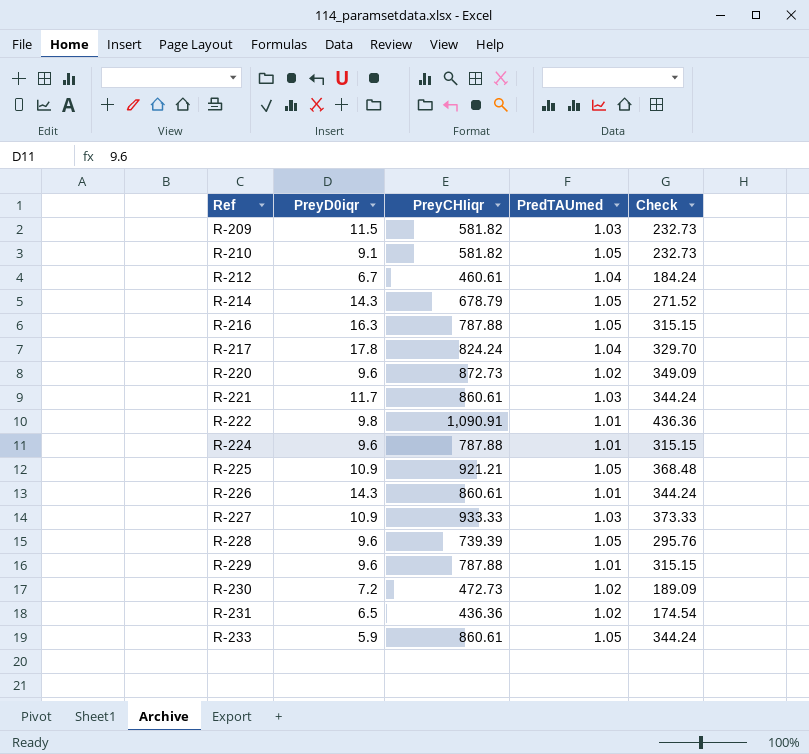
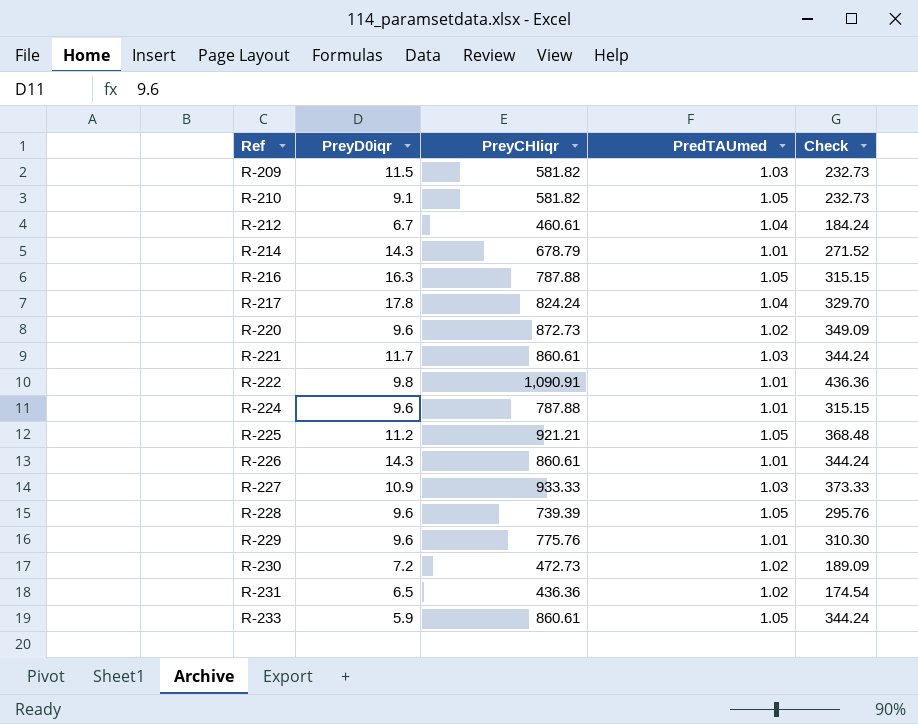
R-214 | PredTAUmed: 1.05 -> 1.01
R-225 | PreyD0iqr: 10.9 -> 11.2
R-229 | PreyCHIiqr: 787.88 -> 775.76
R-229 | Check: 315.15 -> 310.30

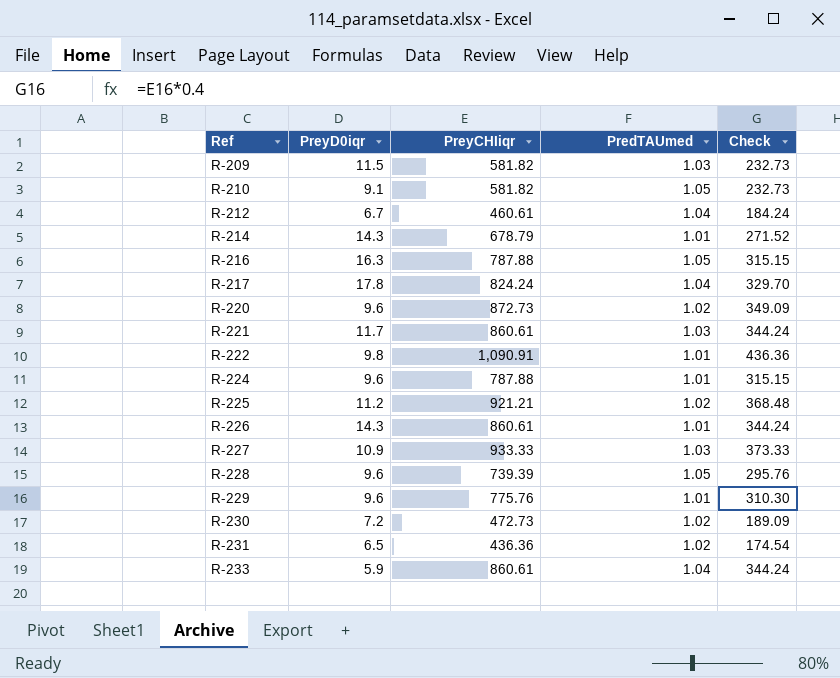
R-225 | PredTAUmed: 1.05 -> 1.02
R-233 | PredTAUmed: 1.05 -> 1.04

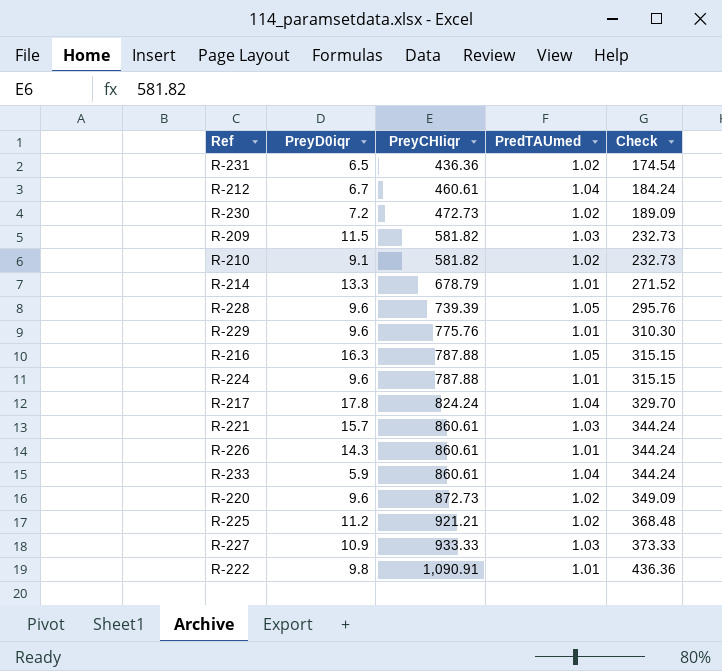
row order: Ref ascending -> PreyCHIiqr ascending
R-210 | PredTAUmed: 1.05 -> 1.02
R-214 | PreyD0iqr: 14.3 -> 13.3
R-221 | PreyD0iqr: 11.7 -> 15.7

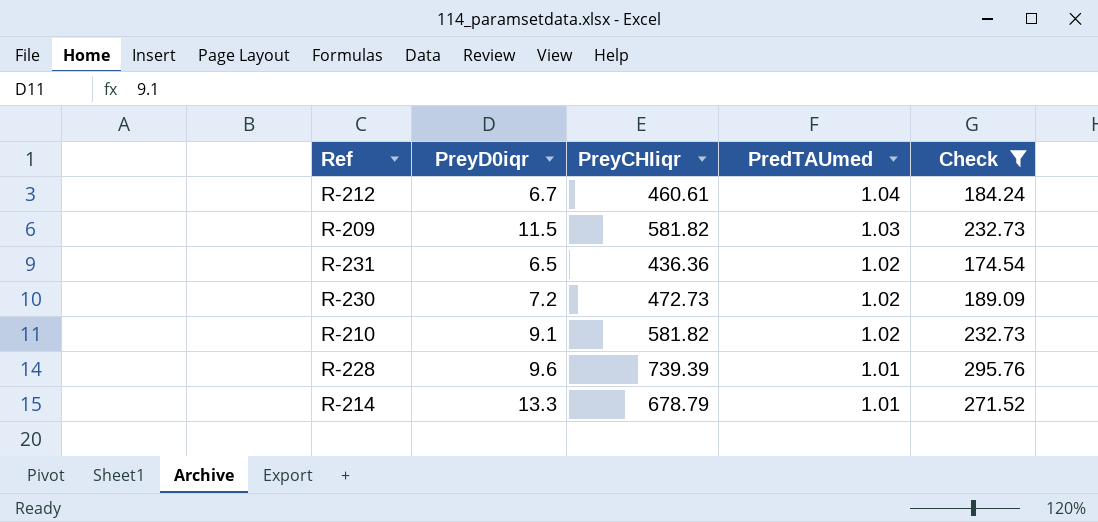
filter: none -> Check <= 295.76
row order: PreyCHIiqr ascending -> PredTAUmed descending
R-228 | PredTAUmed: 1.05 -> 1.01

